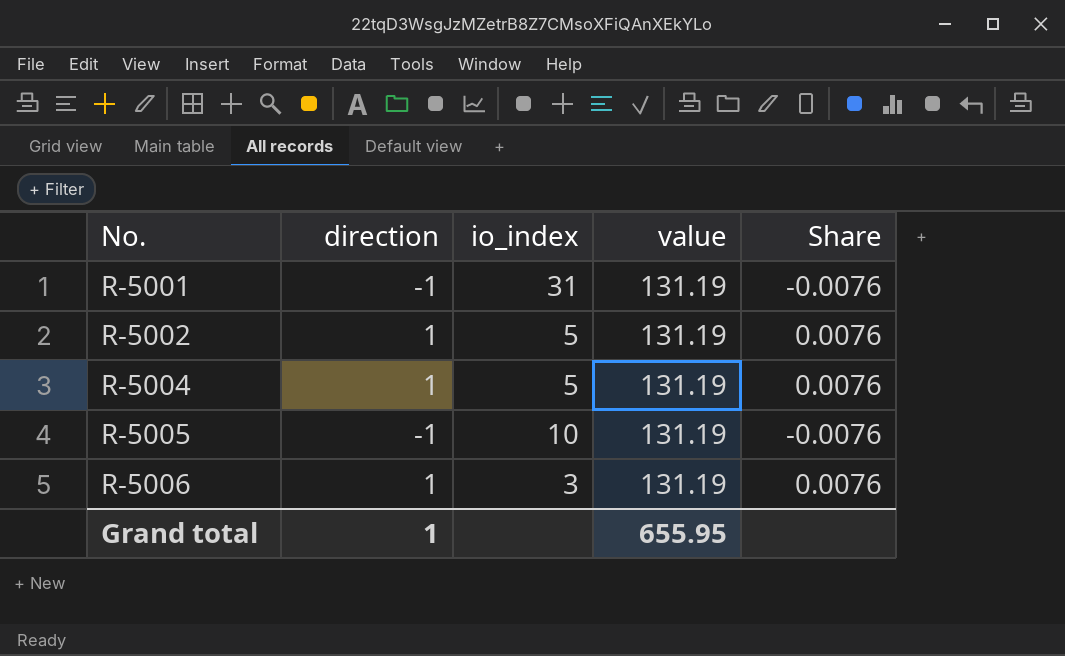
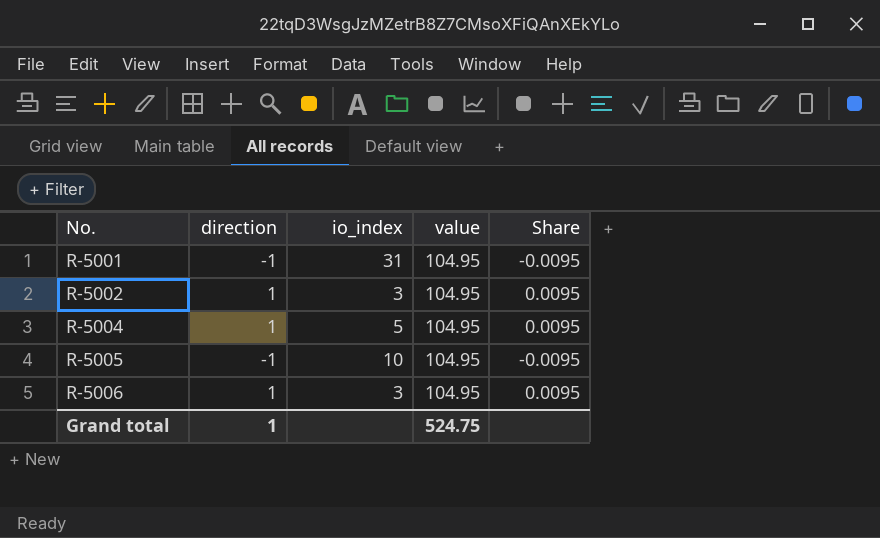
R-5001 | value: 131.19 -> 104.95
R-5001 | Share: -0.0076 -> -0.0095
R-5002 | io_index: 5 -> 3
R-5002 | value: 131.19 -> 104.95
R-5002 | Share: 0.0076 -> 0.0095
R-5004 | value: 131.19 -> 104.95
R-5004 | Share: 0.0076 -> 0.0095
R-5005 | value: 131.19 -> 104.95
R-5005 | Share: -0.0076 -> -0.0095
R-5006 | value: 131.19 -> 104.95
R-5006 | Share: 0.0076 -> 0.0095
Grand total | value: 655.95 -> 524.75

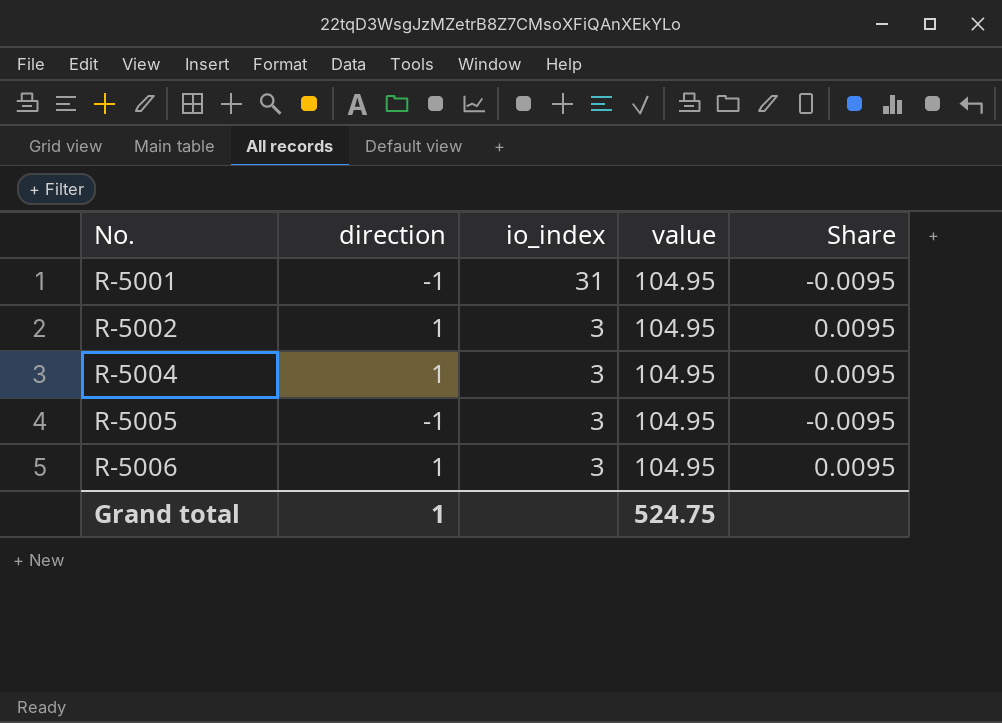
R-5004 | io_index: 5 -> 3
R-5005 | io_index: 10 -> 3

